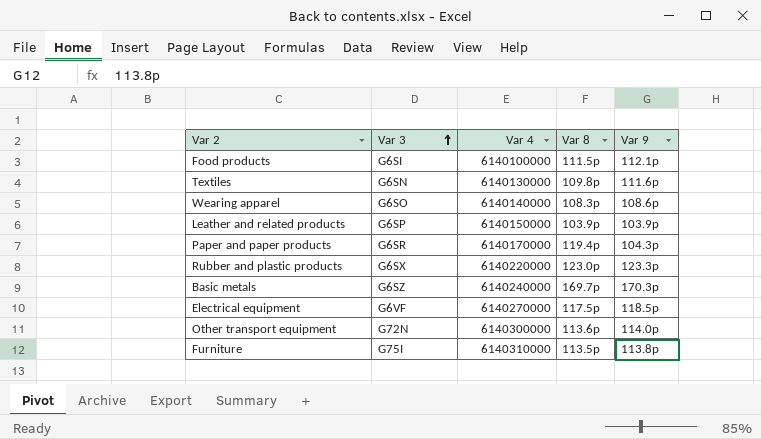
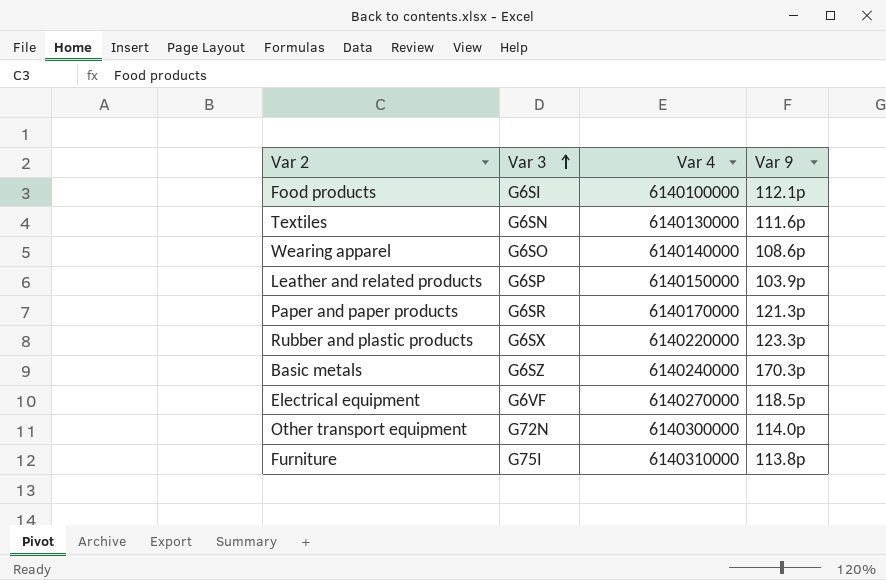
column Var 8 | position: 4 -> none
Paper and paper products | Var 9: 104.3p -> 121.3p

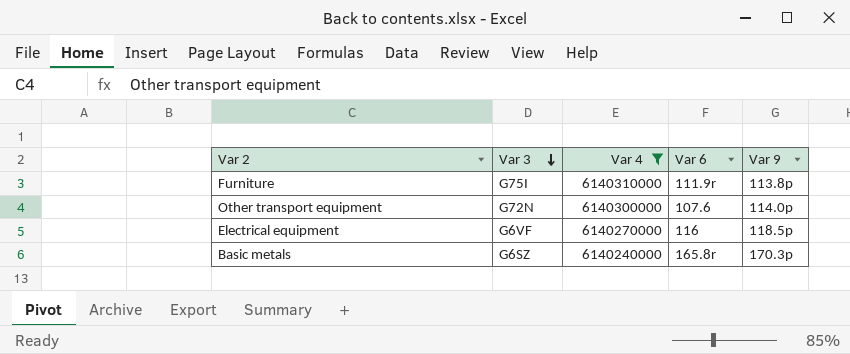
filter: none -> Var 4 >= 6140240000
row order: Var 3 ascending -> Var 3 descending
column Var 6 | position: none -> 4

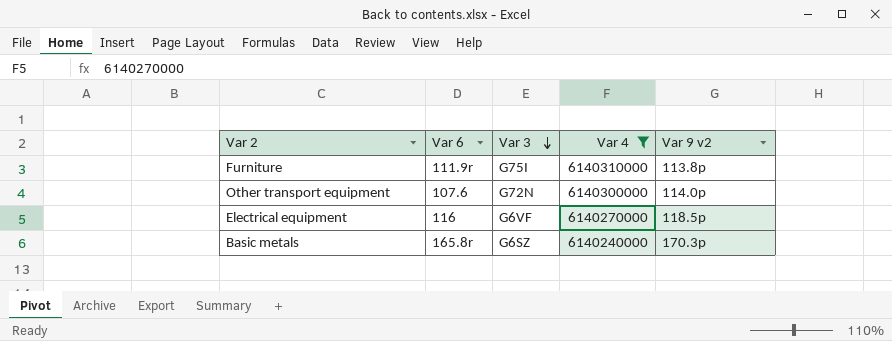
column Var 6 | position: 4 -> 2
column name: Var 9 -> Var 9 v2

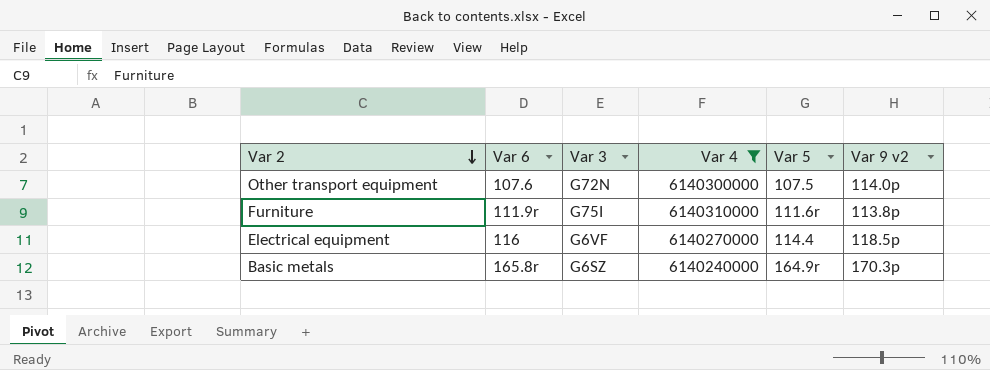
row order: Var 3 descending -> Var 2 descending
column Var 5 | position: none -> 5

